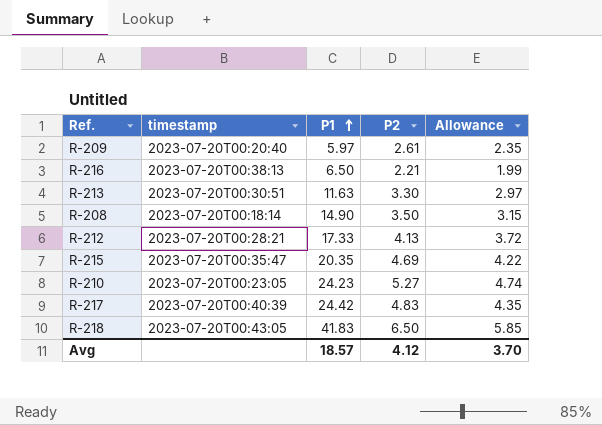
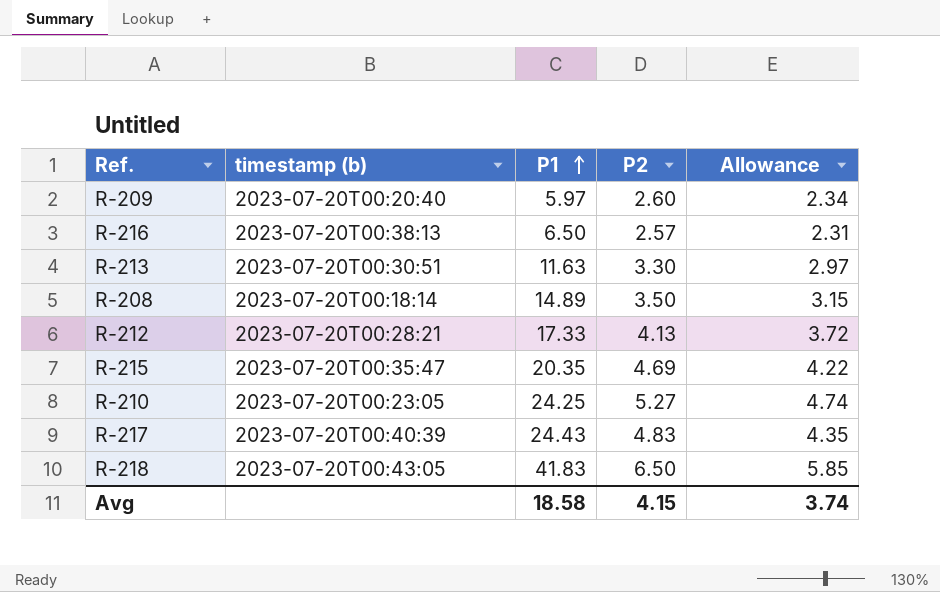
column name: timestamp -> timestamp (b)
R-209 | P2: 2.61 -> 2.60
R-209 | Allowance: 2.35 -> 2.34
R-216 | P2: 2.21 -> 2.57
R-216 | Allowance: 1.99 -> 2.31
R-208 | P1: 14.90 -> 14.89
R-210 | P1: 24.23 -> 24.25
R-217 | P1: 24.42 -> 24.43
Avg | P1: 18.57 -> 18.58
Avg | P2: 4.12 -> 4.15
Avg | Allowance: 3.70 -> 3.74

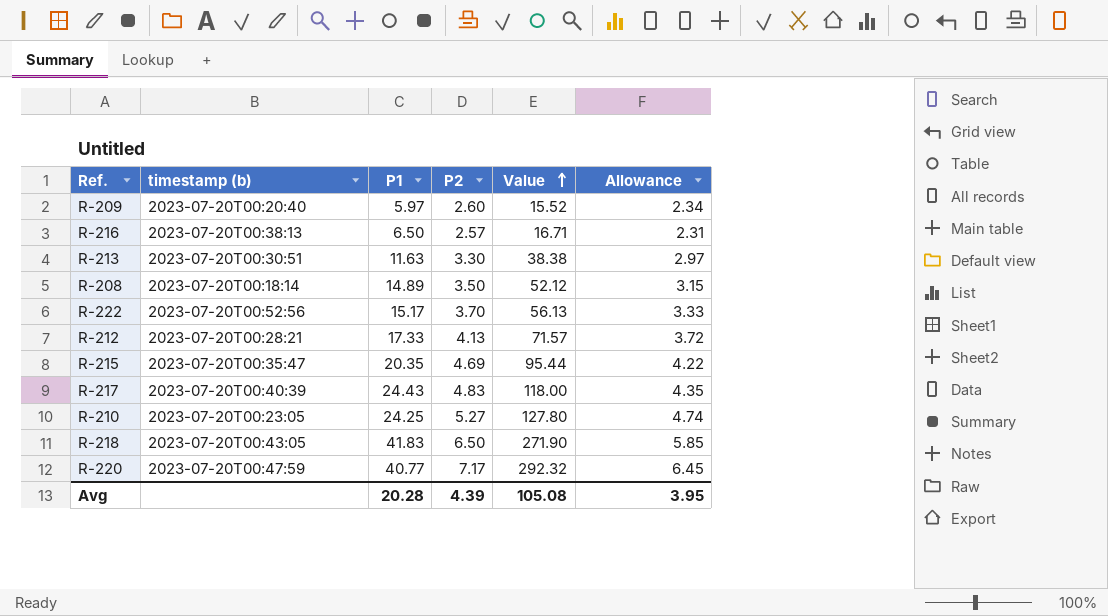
row order: P1 ascending -> Value ascending
column Value | formula: none -> [P1] * [P2]
row R-222: none -> 2023-07-20T00:52:56 | 15.17 | 3.70 | 56.13 | 3.33
row R-220: none -> 2023-07-20T00:47:59 | 40.77 | 7.17 | 292.32 | 6.45
Avg | P1: 18.58 -> 20.28
Avg | P2: 4.15 -> 4.39
Avg | Allowance: 3.74 -> 3.95

